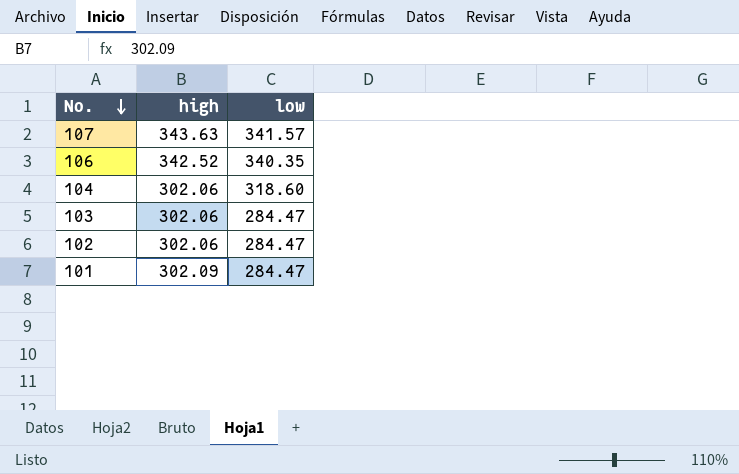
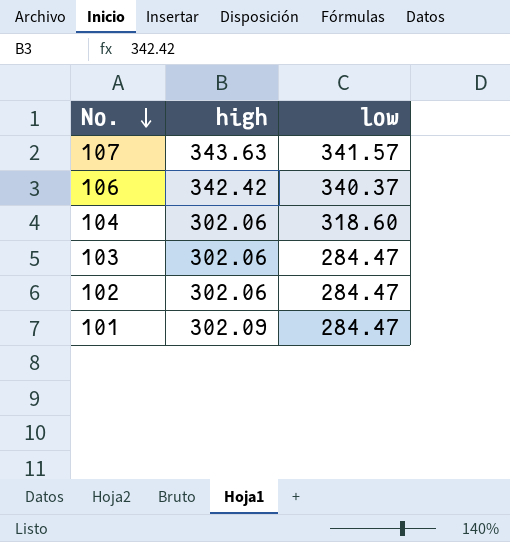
106 | high: 342.52 -> 342.42
106 | low: 340.35 -> 340.37

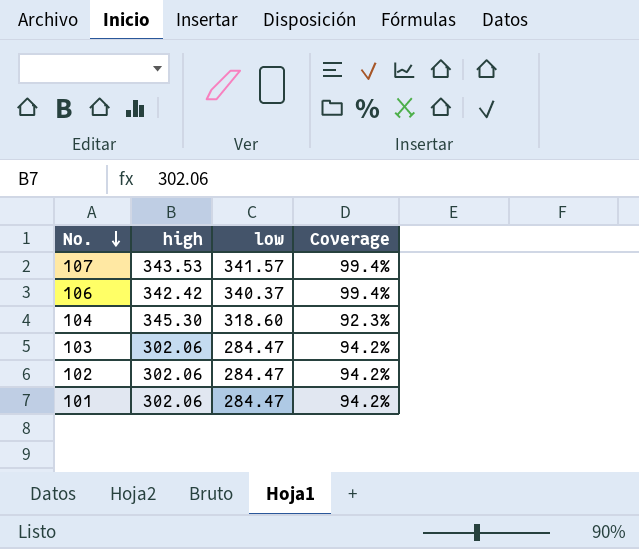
column Coverage | formula: none -> [low] / [high]
107 | high: 343.63 -> 343.53
104 | high: 302.06 -> 345.30
101 | high: 302.09 -> 302.06

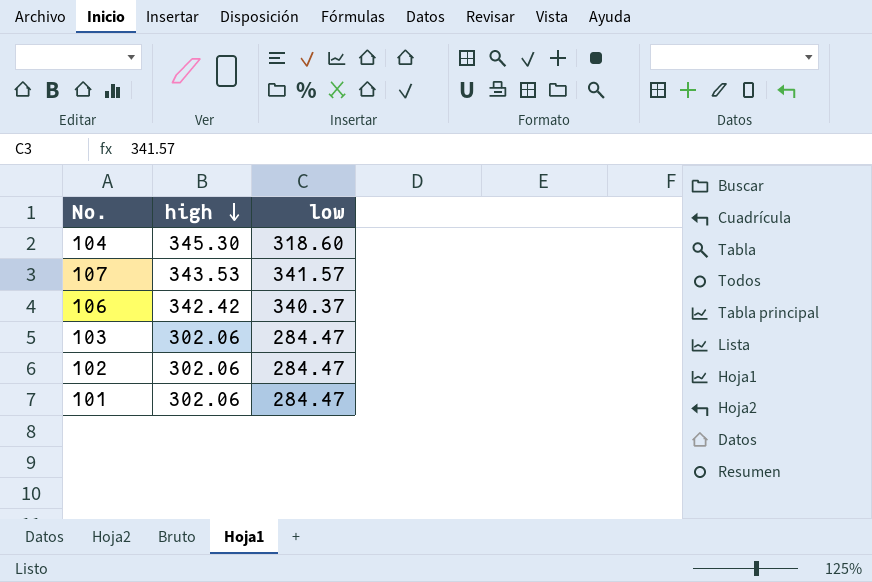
row order: No. descending -> high descending
column Coverage | formula: [low] / [high] -> none

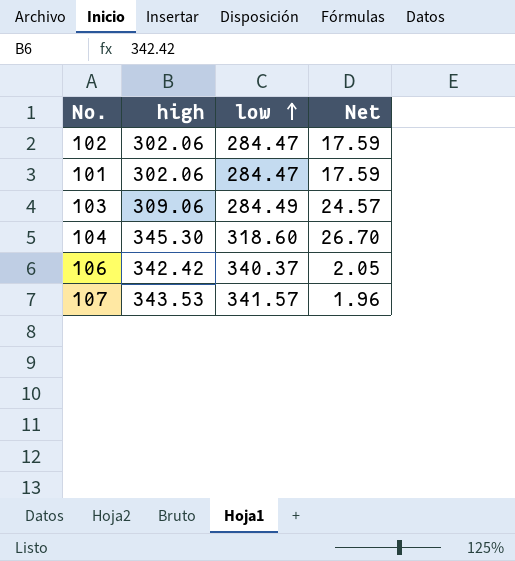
row order: high descending -> low ascending
column Net | formula: none -> [high] - [low]
103 | high: 302.06 -> 309.06
103 | low: 284.47 -> 284.49

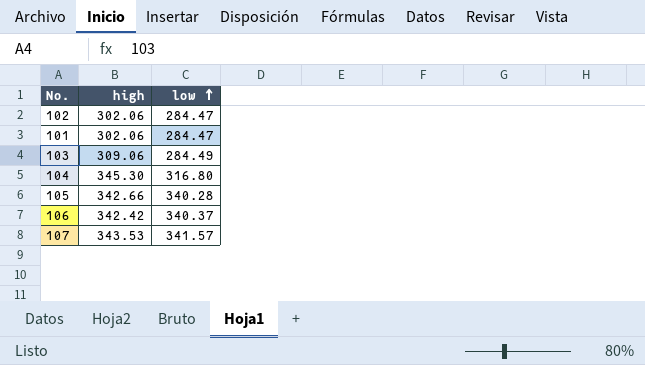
column Net | formula: [high] - [low] -> none
104 | low: 318.60 -> 316.80
row 105: none -> 342.66 | 340.28

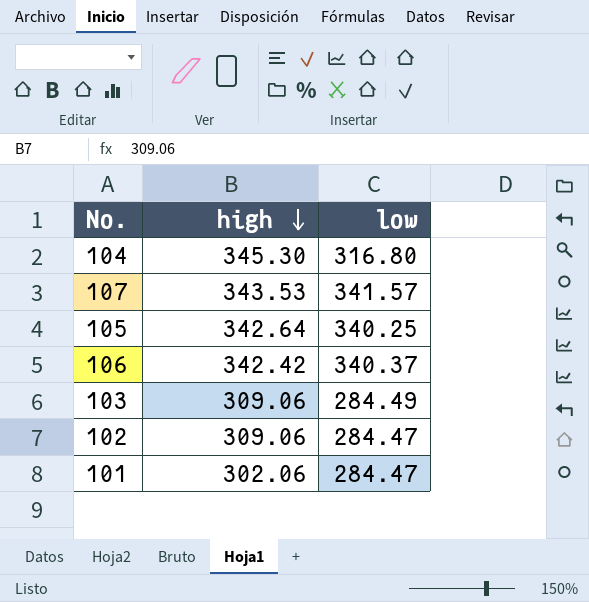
row order: low ascending -> high descending
105 | high: 342.66 -> 342.64
105 | low: 340.28 -> 340.25
102 | high: 302.06 -> 309.06

